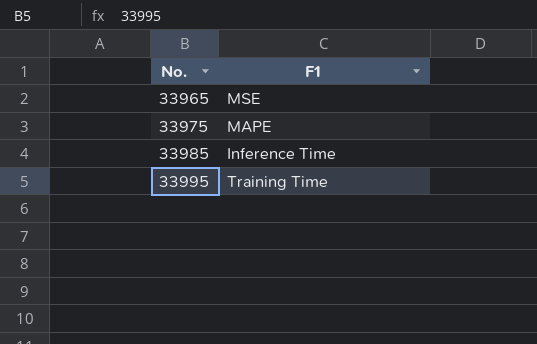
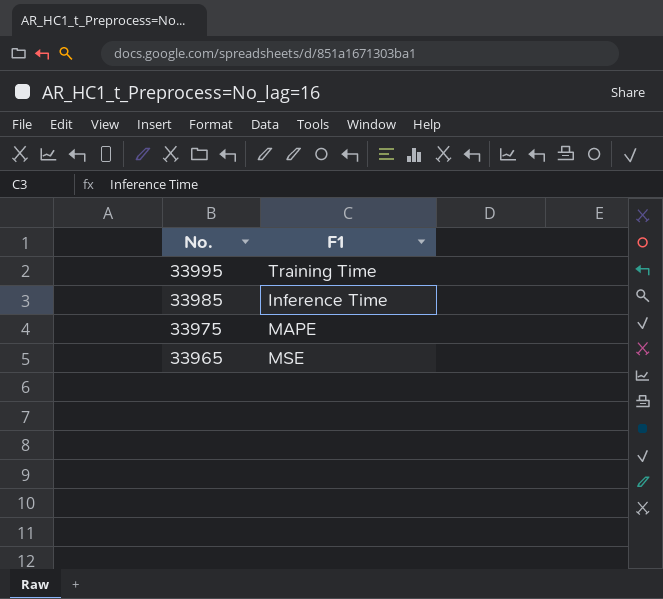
row order: No. ascending -> No. descending

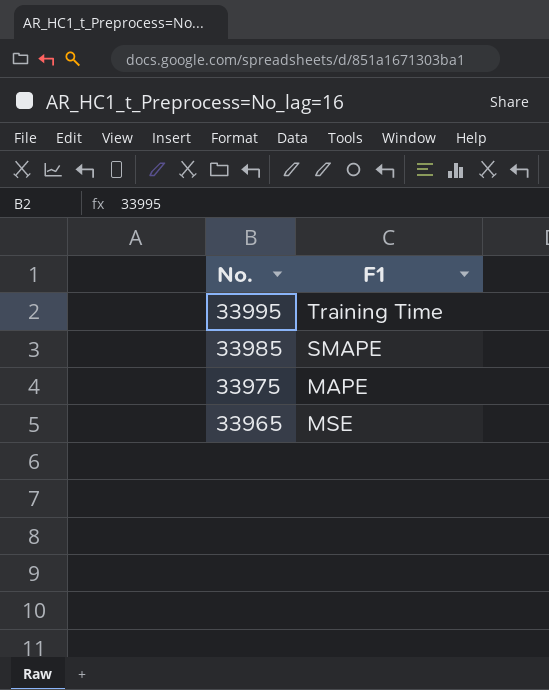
33985 | F1: Inference Time -> SMAPE

